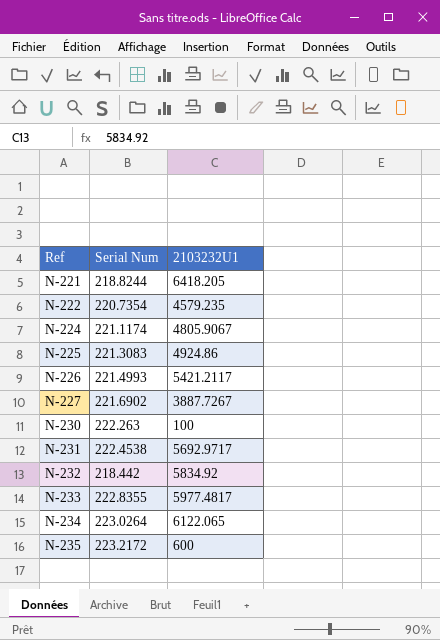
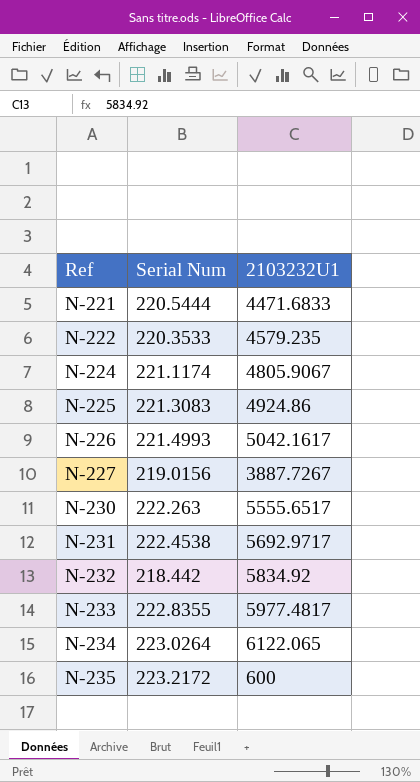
N-221 | Serial Num: 218.8244 -> 220.5444
N-221 | 2103232U1: 6418.205 -> 4471.6833
N-222 | Serial Num: 220.7354 -> 220.3533
N-226 | 2103232U1: 5421.2117 -> 5042.1617
N-227 | Serial Num: 221.6902 -> 219.0156
N-230 | 2103232U1: 100 -> 5555.6517

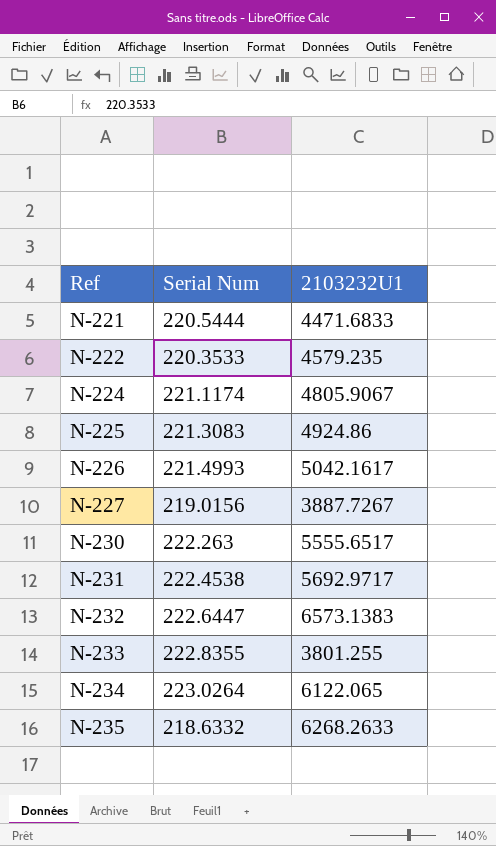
N-232 | Serial Num: 218.442 -> 222.6447
N-232 | 2103232U1: 5834.92 -> 6573.1383
N-233 | 2103232U1: 5977.4817 -> 3801.255
N-235 | Serial Num: 223.2172 -> 218.6332
N-235 | 2103232U1: 600 -> 6268.2633

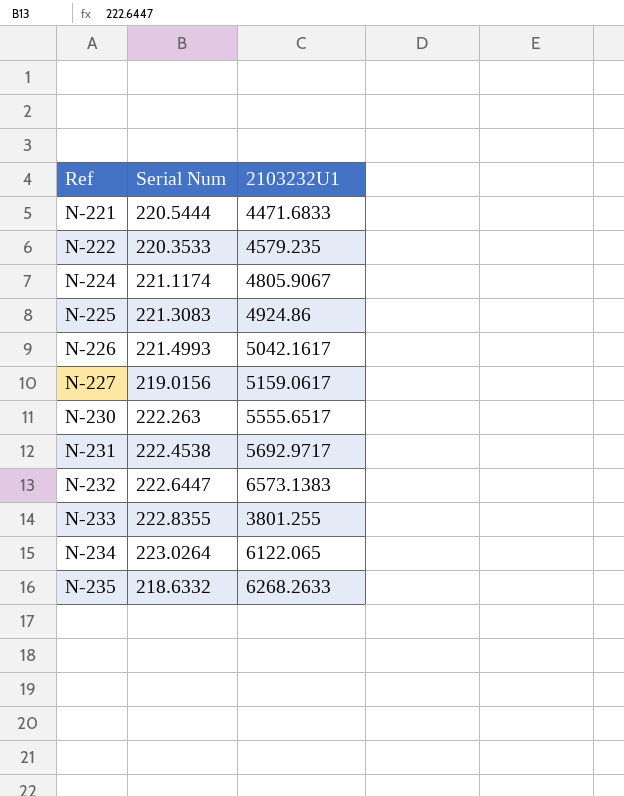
N-227 | 2103232U1: 3887.7267 -> 5159.0617

